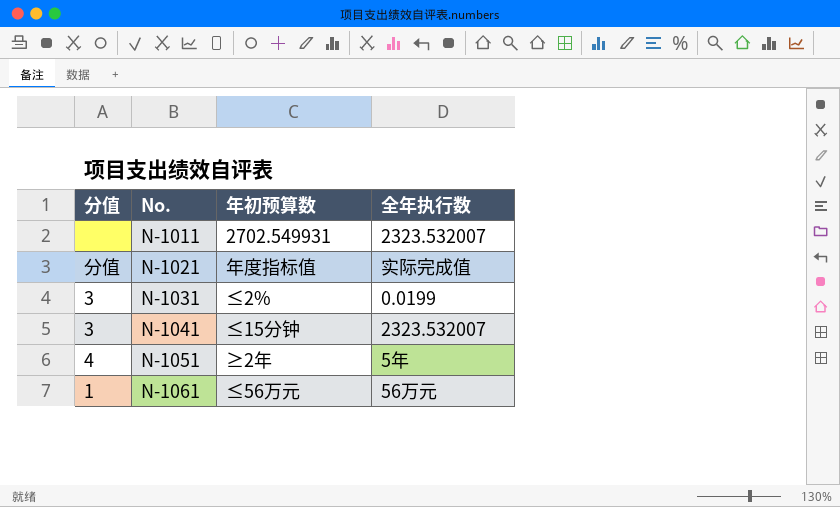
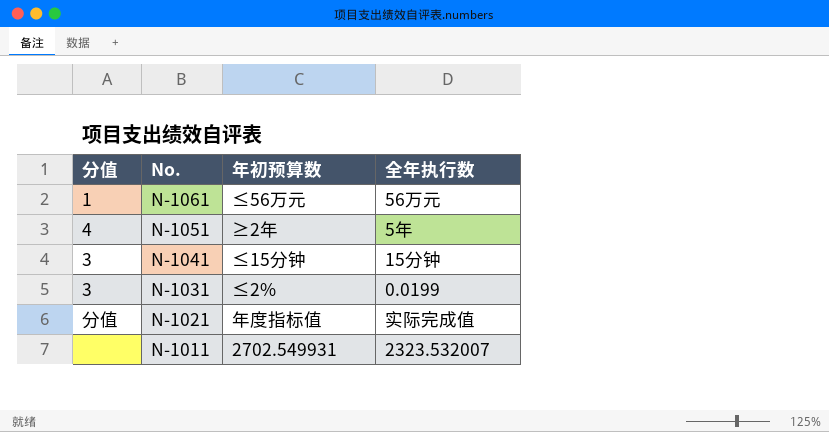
row order: No. ascending -> No. descending
N-1041 | 全年执行数: 2323.532007 -> 15分钟

